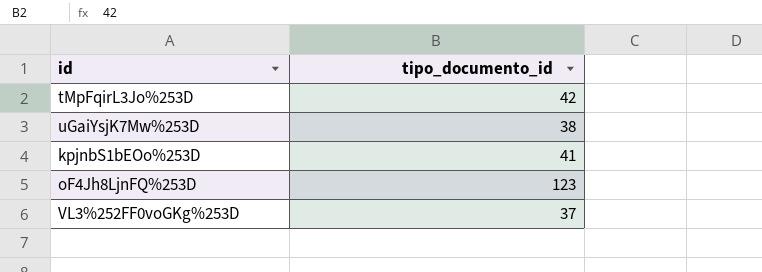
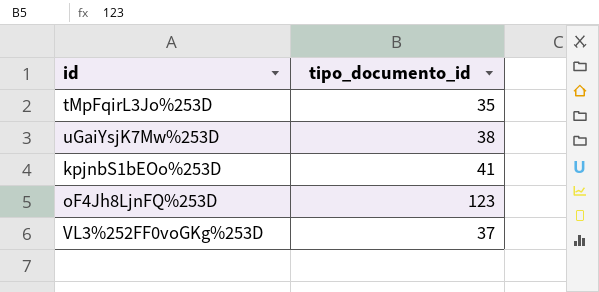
tMpFqirL3Jo%253D | tipo_documento_id: 42 -> 35

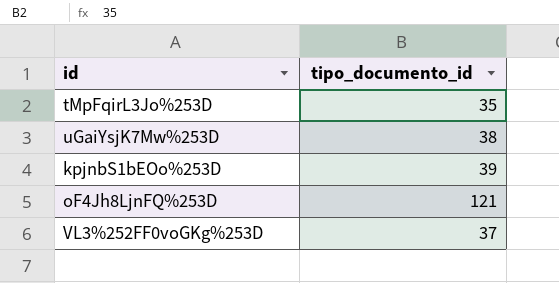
kpjnbS1bEOo%253D | tipo_documento_id: 41 -> 39
oF4Jh8LjnFQ%253D | tipo_documento_id: 123 -> 121

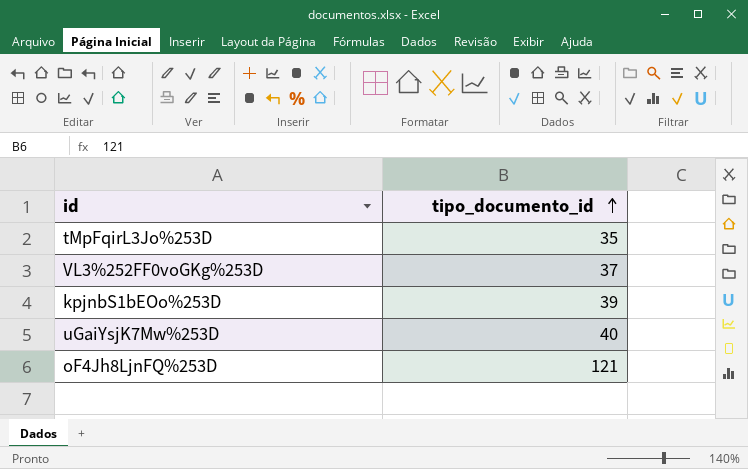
row order: none -> tipo_documento_id ascending
uGaiYsjK7Mw%253D | tipo_documento_id: 38 -> 40

